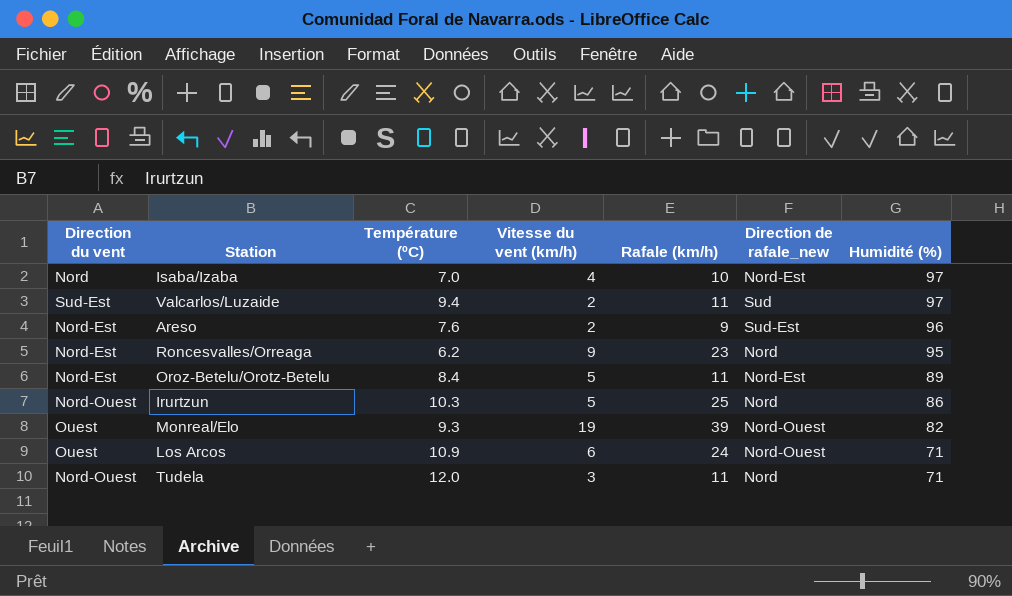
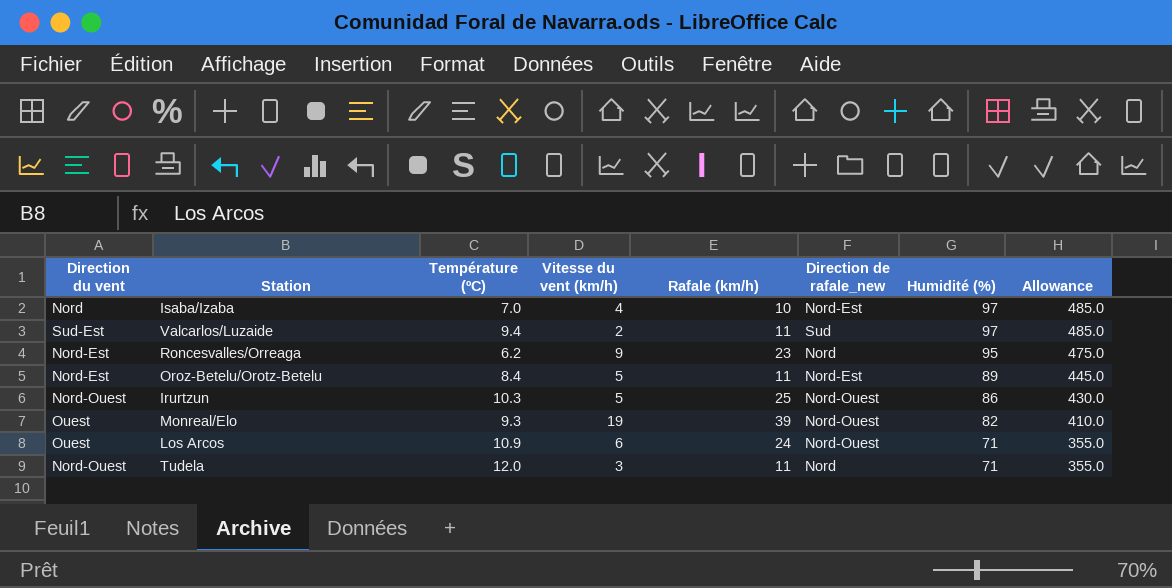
column Allowance | formula: none -> [Humidité (%)] * 5
row Areso: Nord-Est | 7.6 | 2 | 9 | Sud-Est | 96 -> none
Irurtzun | Direction de rafale_new: Nord -> Nord-Ouest

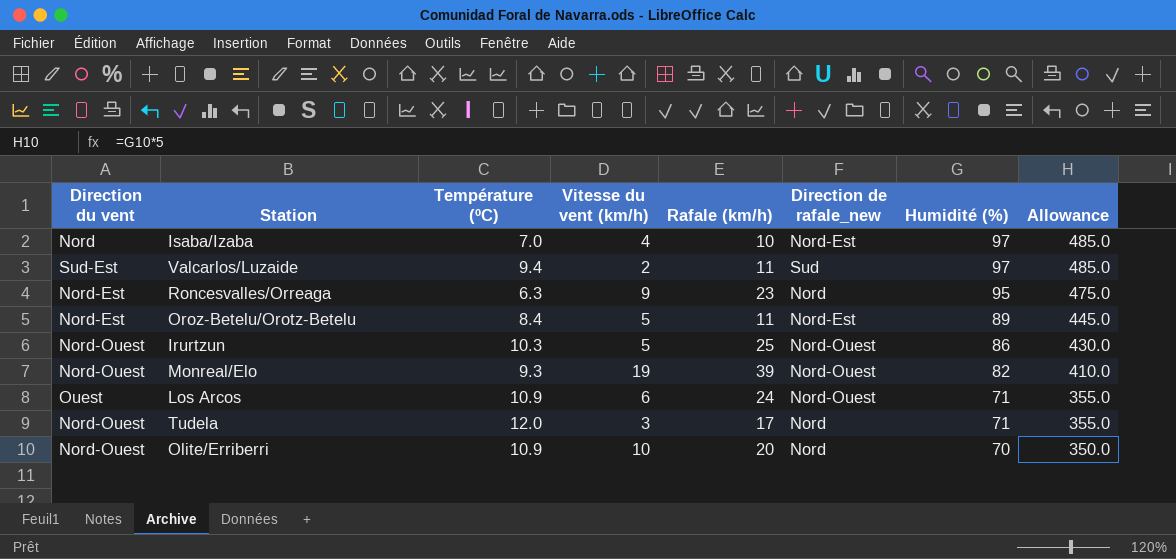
Roncesvalles/Orreaga | Température (ºC): 6.2 -> 6.3
Monreal/Elo | Direction du vent: Ouest -> Nord-Ouest
Tudela | Rafale (km/h): 11 -> 17
row Olite/Erriberri: none -> Nord-Ouest | 10.9 | 10 | 20 | Nord | 70 | 350.0

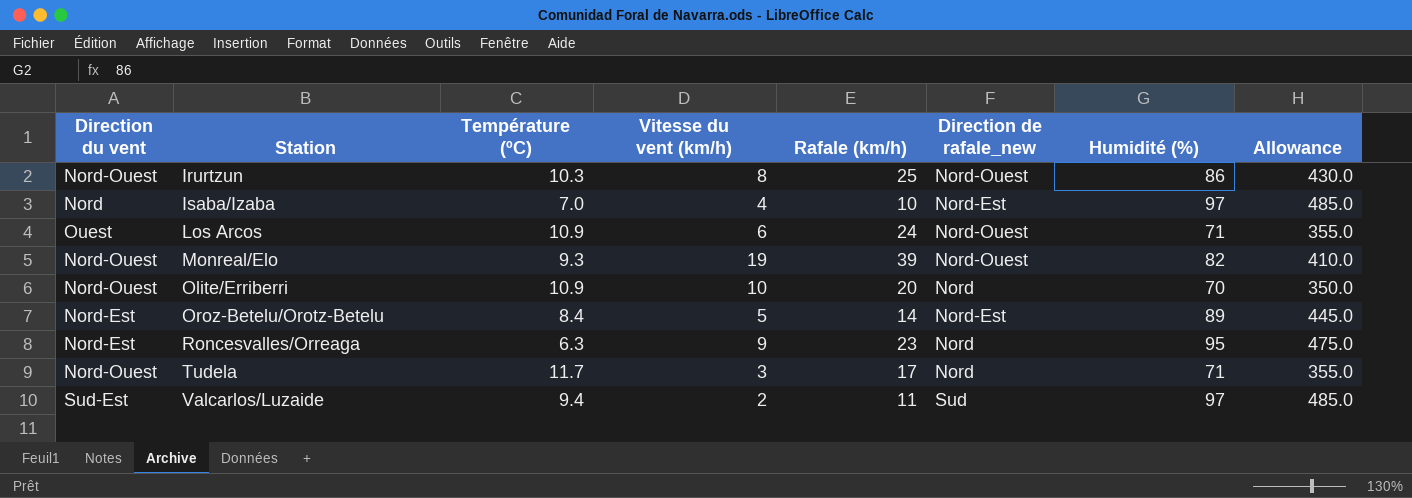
row order: Humidité (%) descending -> Station ascending
Irurtzun | Vitesse du vent (km/h): 5 -> 8
Oroz-Betelu/Orotz-Betelu | Rafale (km/h): 11 -> 14
Tudela | Température (ºC): 12.0 -> 11.7

